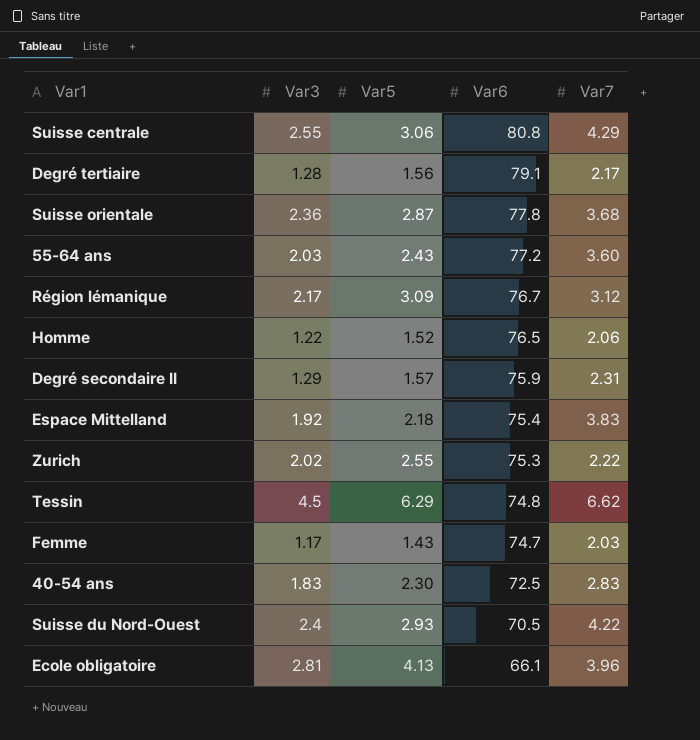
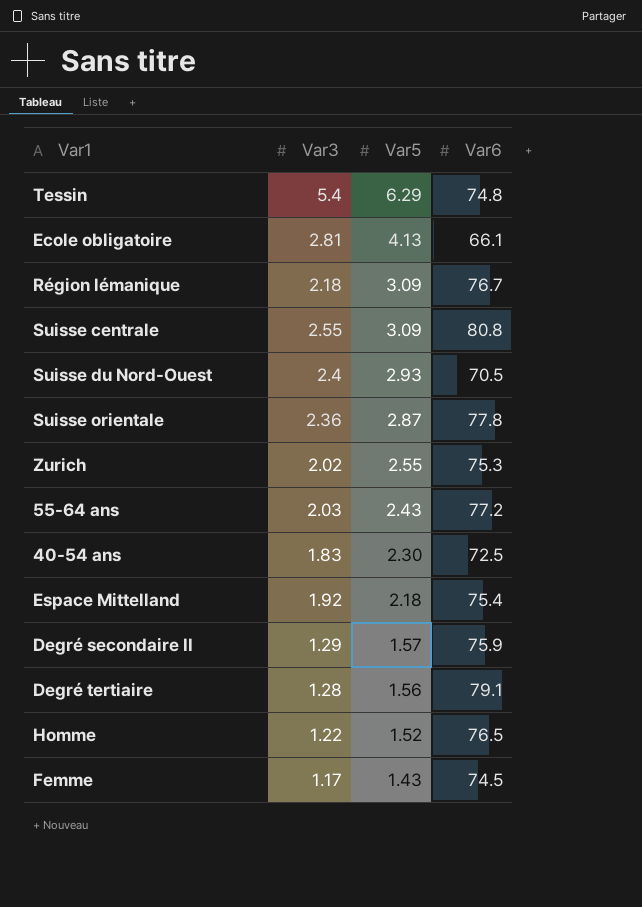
row order: Var6 descending -> Var5 descending
column Var7 | position: 5 -> none
Tessin | Var3: 4.5 -> 5.4
Région lémanique | Var3: 2.17 -> 2.18
Suisse centrale | Var5: 3.06 -> 3.09
Femme | Var6: 74.7 -> 74.5

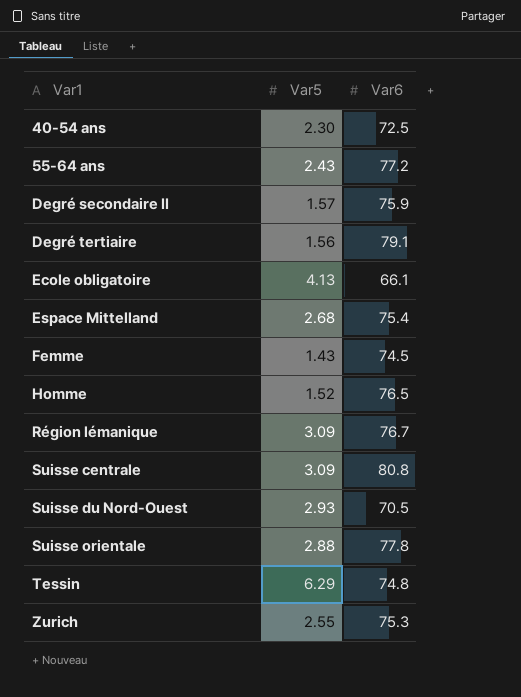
row order: Var5 descending -> Var1 ascending
column Var3 | position: 2 -> none
Espace Mittelland | Var5: 2.18 -> 2.68
Suisse orientale | Var5: 2.87 -> 2.88

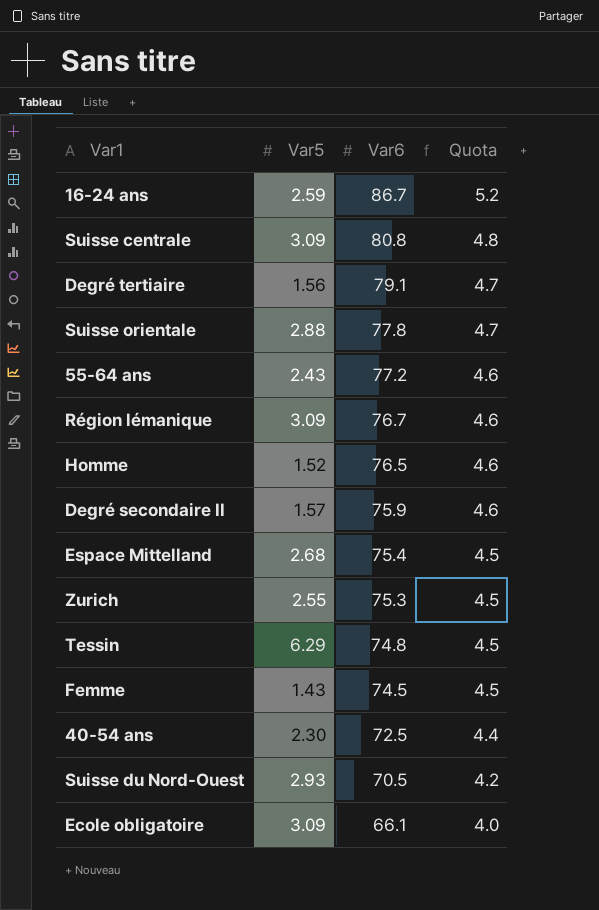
row order: Var1 ascending -> Var6 descending
column Quota | formula: none -> [Var6] * 0.06
row 16-24 ans: none -> 2.59 | 86.7 | 5.2
Ecole obligatoire | Var5: 4.13 -> 3.09

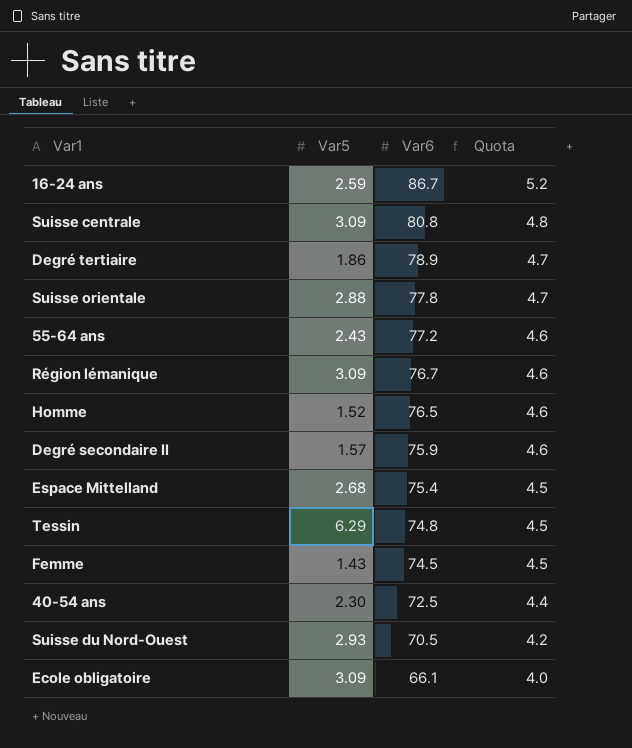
row Zurich: 2.55 | 75.3 | 4.5 -> none
Degré tertiaire | Var5: 1.56 -> 1.86
Degré tertiaire | Var6: 79.1 -> 78.9

